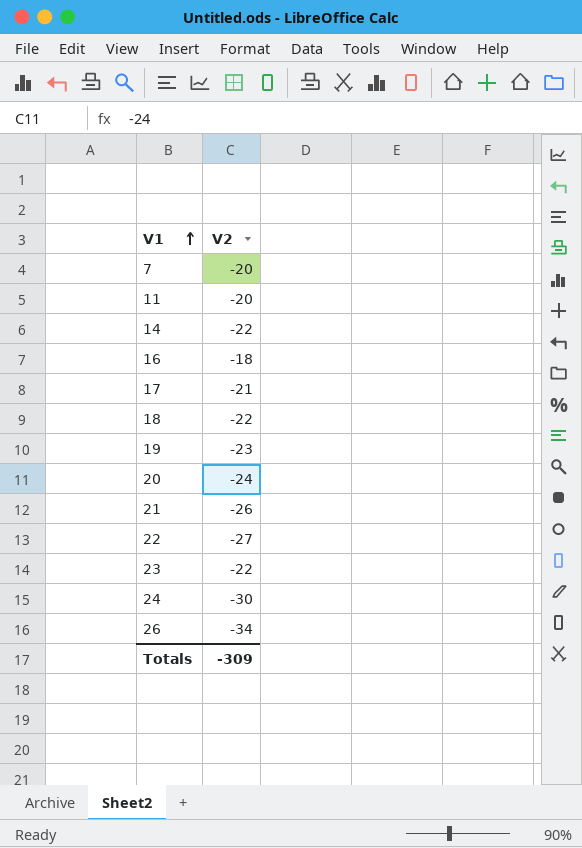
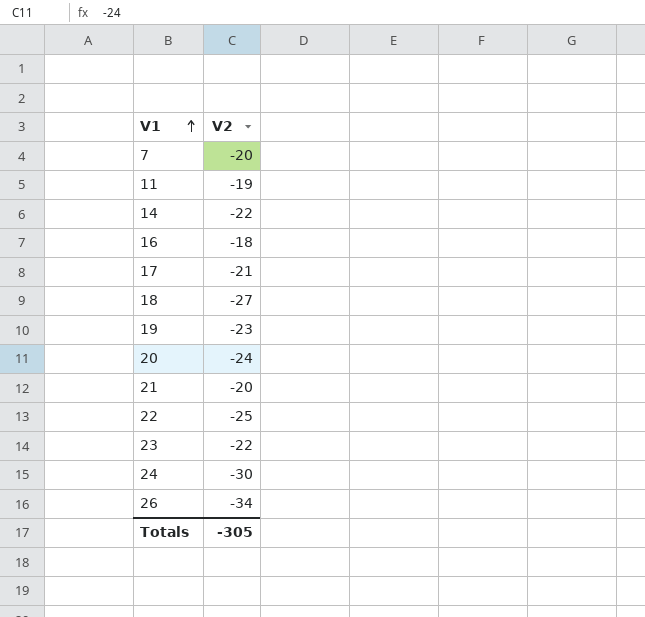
11 | V2: -20 -> -19
18 | V2: -22 -> -27
21 | V2: -26 -> -20
22 | V2: -27 -> -25
Totals | V2: -309 -> -305

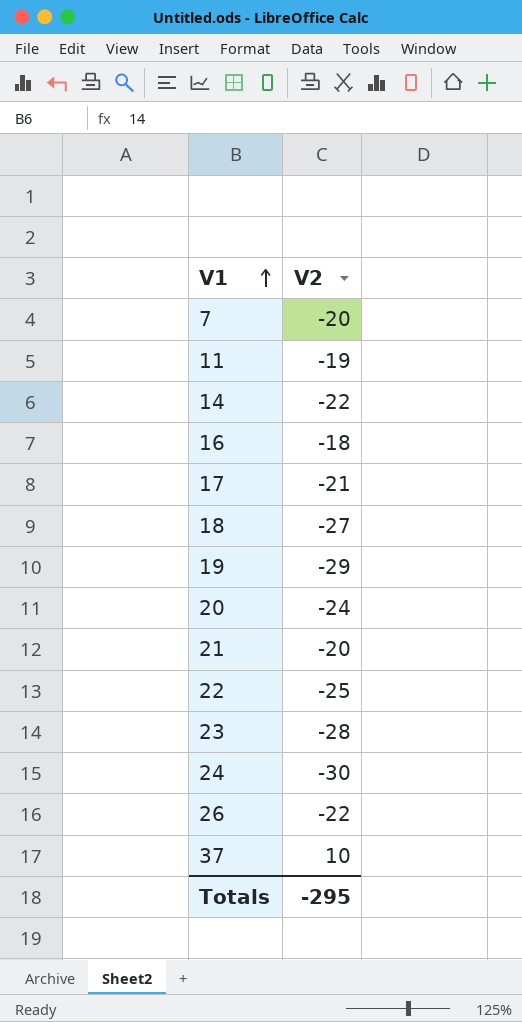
19 | V2: -23 -> -29
23 | V2: -22 -> -28
26 | V2: -34 -> -22
row 37: none -> 10
Totals | V2: -305 -> -295

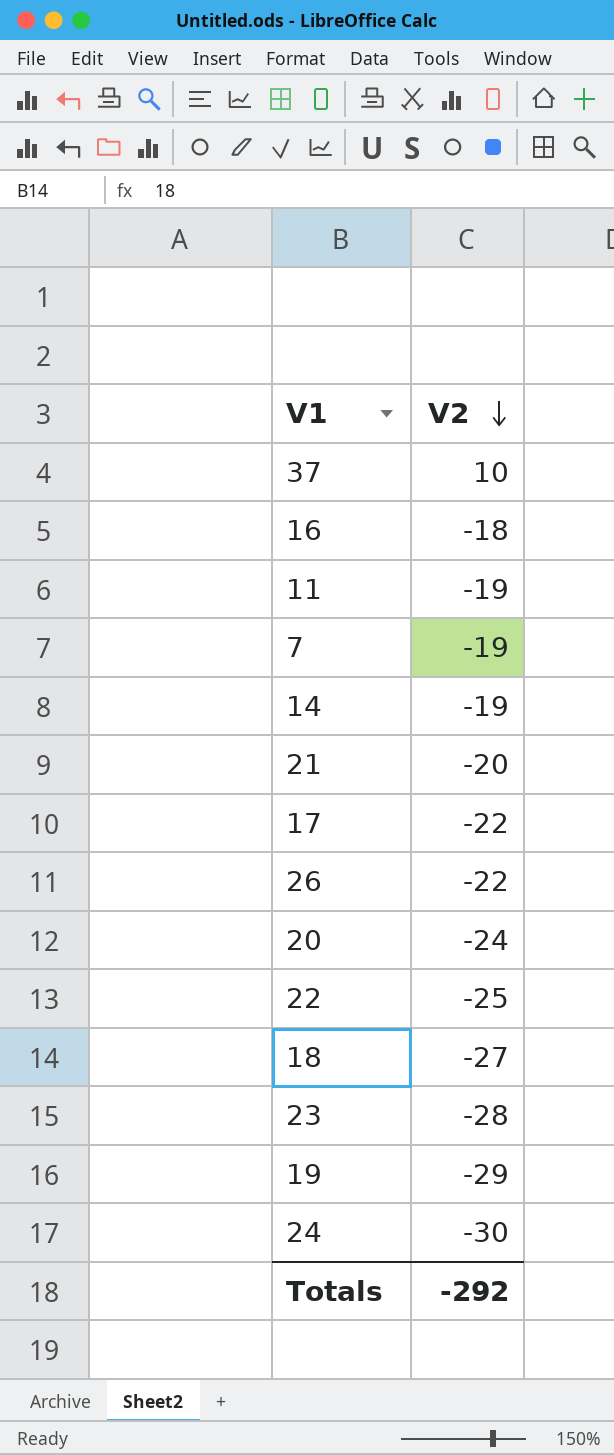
row order: V1 ascending -> V2 descending
7 | V2: -20 -> -19
14 | V2: -22 -> -19
17 | V2: -21 -> -22
Totals | V2: -295 -> -292

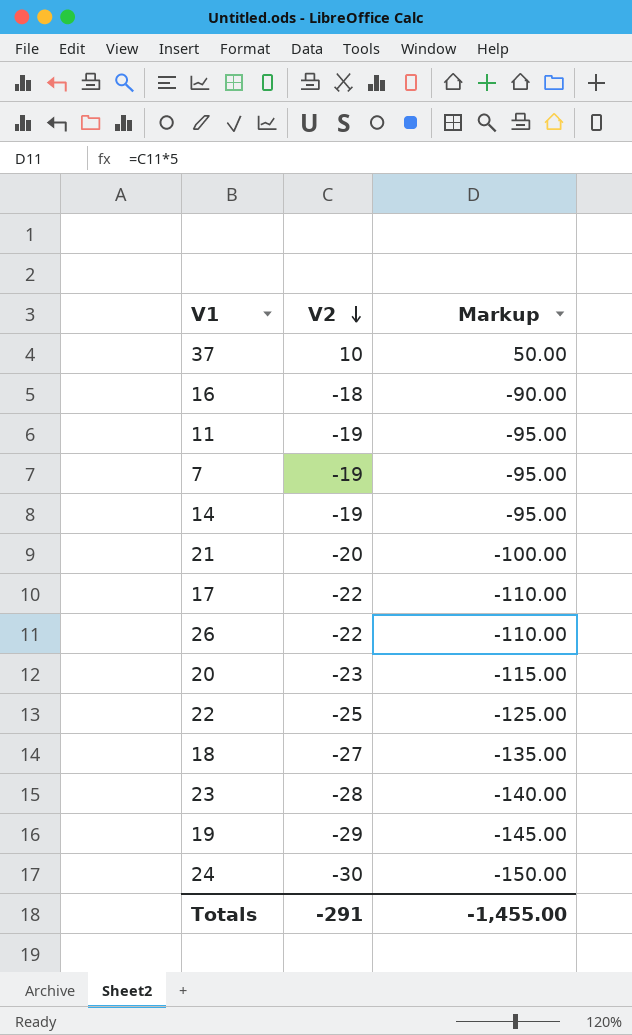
column Markup | formula: none -> [V2] * 5
20 | V2: -24 -> -23
Totals | V2: -292 -> -291

